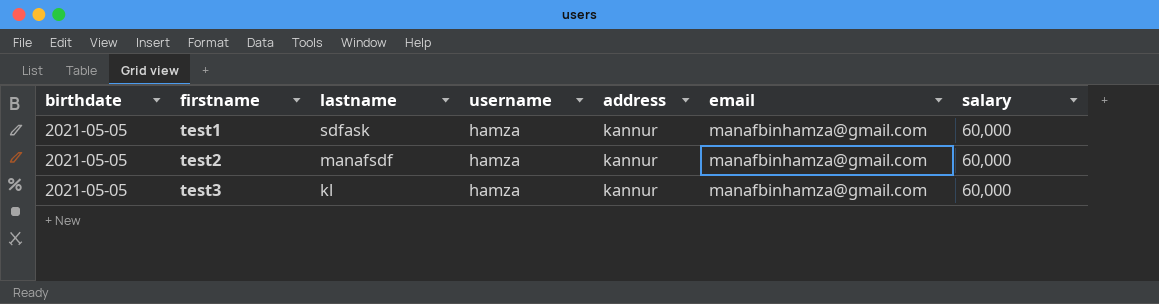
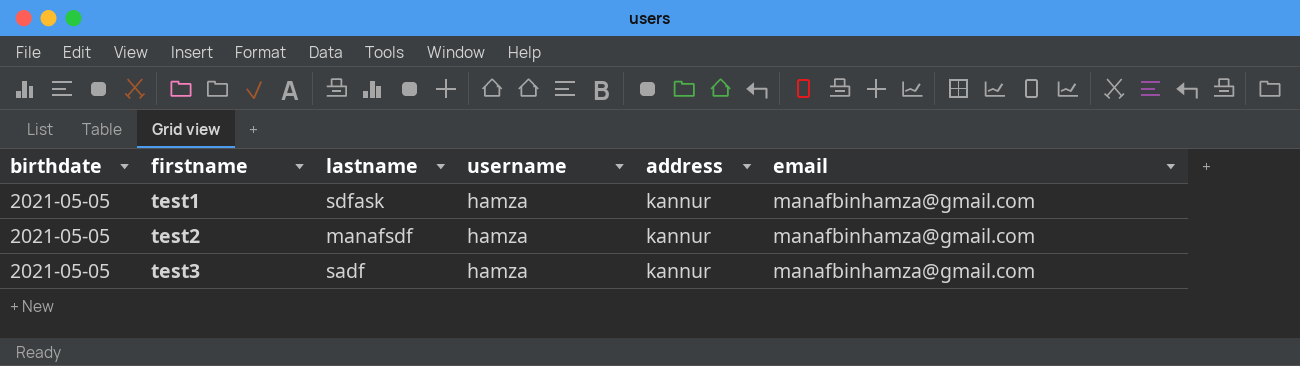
column salary | position: 7 -> none
test3 | lastname: kl -> sadf

